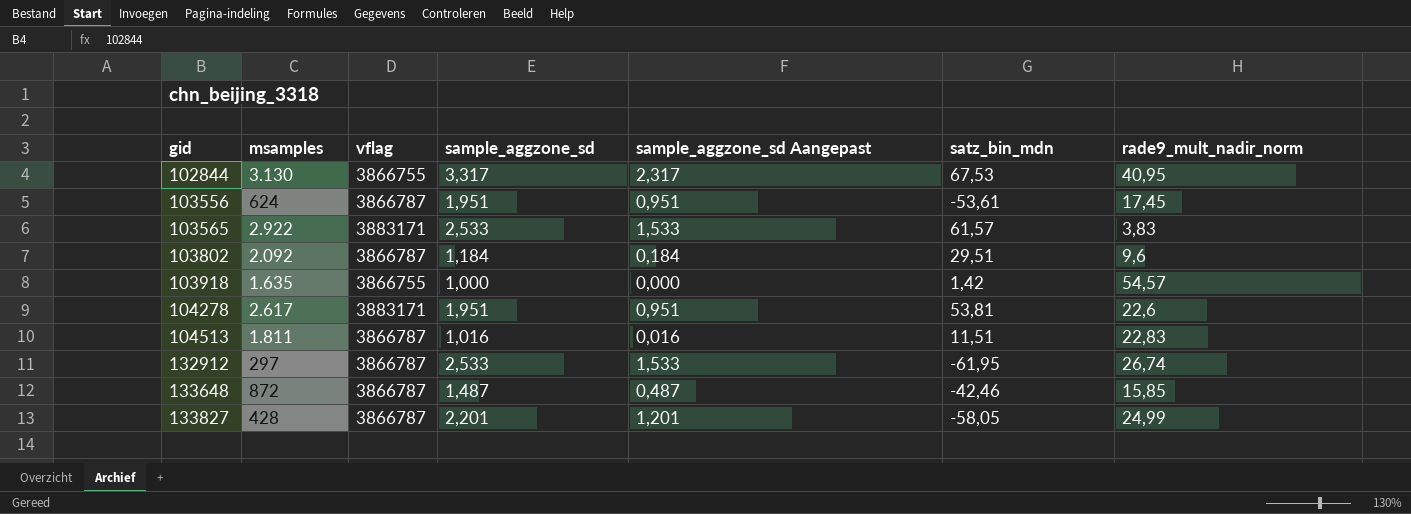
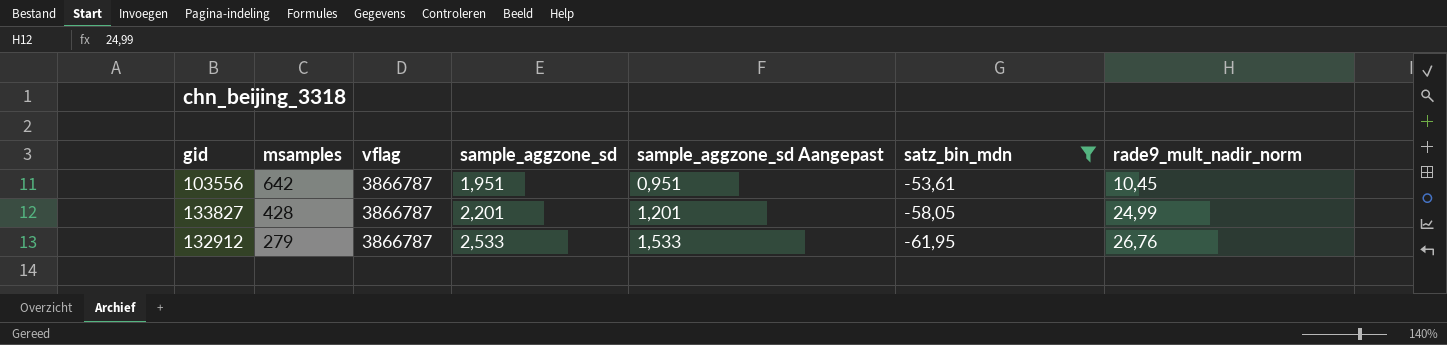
filter: none -> satz_bin_mdn <= -53,61
row order: gid ascending -> msamples descending
103556 | msamples: 624 -> 642
103556 | rade9_mult_nadir_norm: 17,45 -> 10,45
132912 | msamples: 297 -> 279
132912 | rade9_mult_nadir_norm: 26,74 -> 26,76

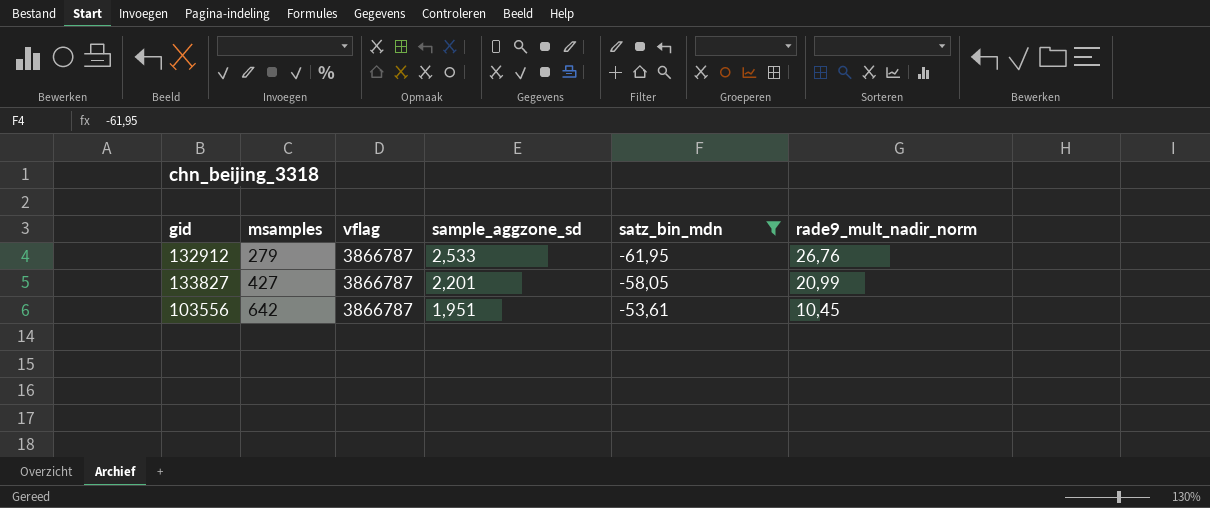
row order: msamples descending -> msamples ascending
column sample_aggzone_sd Aangepast | formula: [sample_aggzone_sd] - 1 -> none
133827 | msamples: 428 -> 427
133827 | rade9_mult_nadir_norm: 24,99 -> 20,99

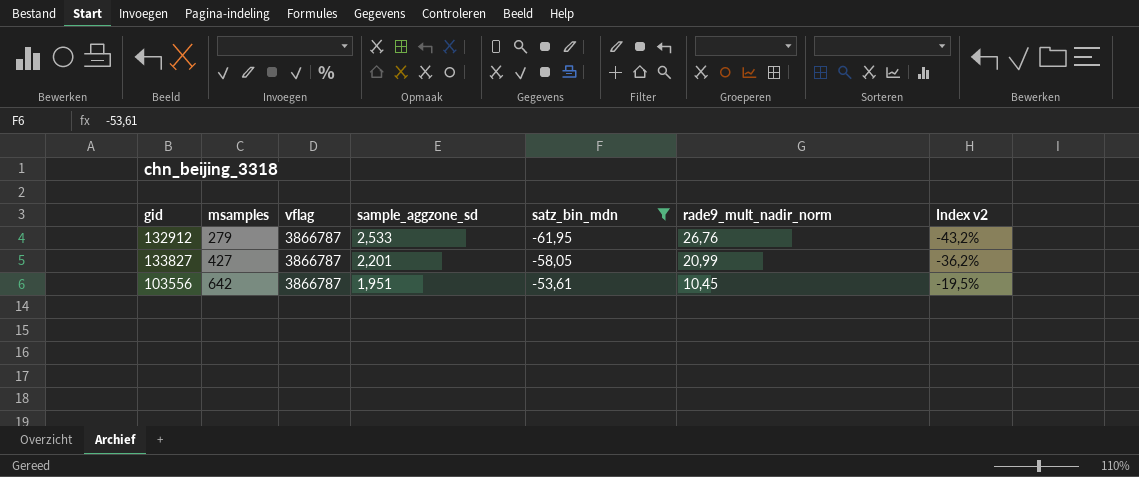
column Index v2 | formula: none -> [rade9_mult_nadir_norm] / [satz_bin_mdn]

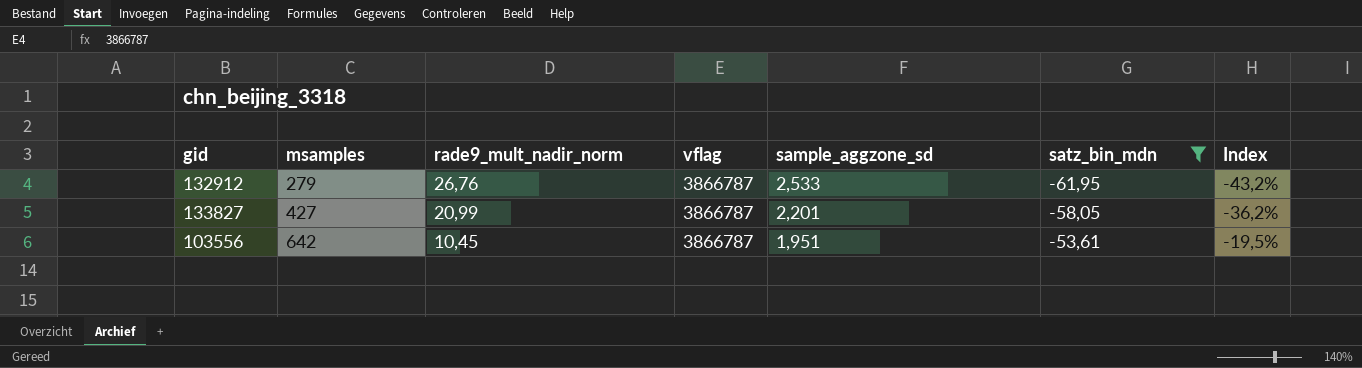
column rade9_mult_nadir_norm | position: 6 -> 3
column name: Index v2 -> Index

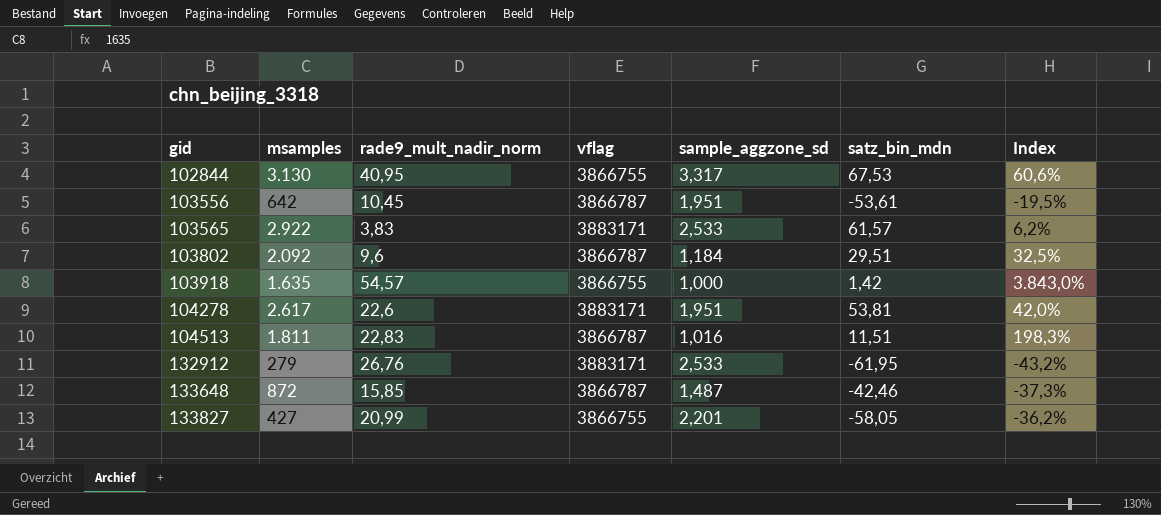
filter: satz_bin_mdn <= -53,61 -> none
row order: msamples ascending -> gid ascending
132912 | vflag: 3866787 -> 3883171
133827 | vflag: 3866787 -> 3866755

